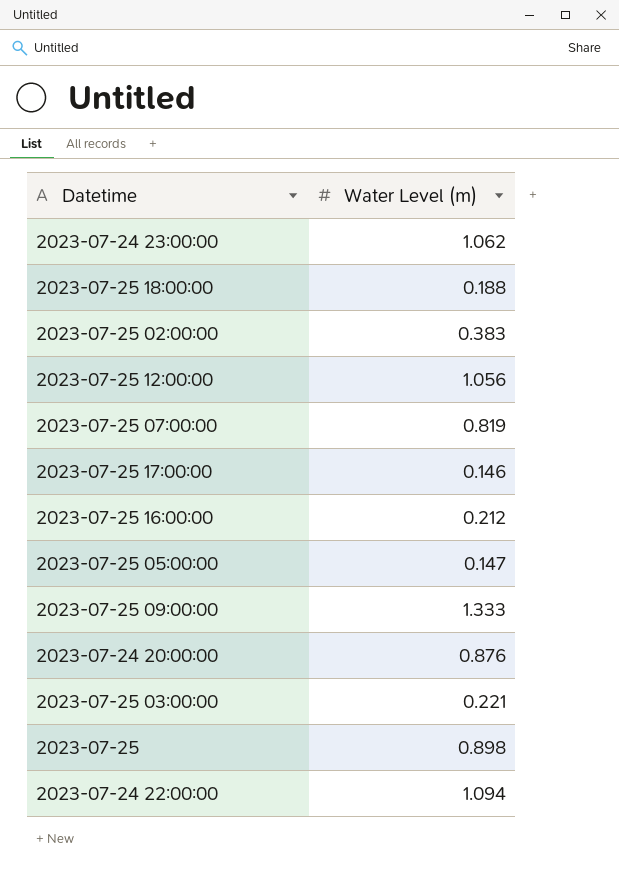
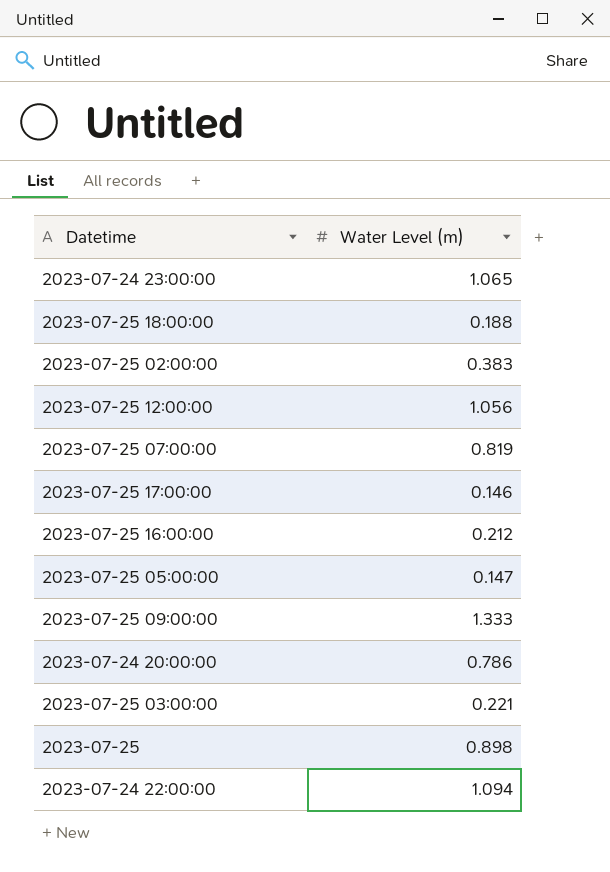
2023-07-24 23:00:00 | Water Level (m): 1.062 -> 1.065
2023-07-24 20:00:00 | Water Level (m): 0.876 -> 0.786

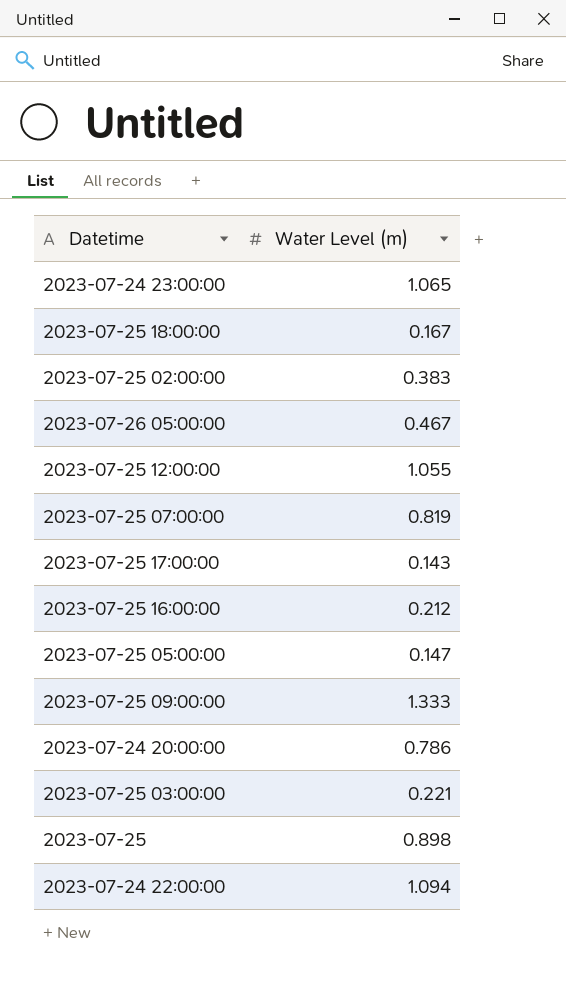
2023-07-25 18:00:00 | Water Level (m): 0.188 -> 0.167
row 2023-07-26 05:00:00: none -> 0.467
2023-07-25 12:00:00 | Water Level (m): 1.056 -> 1.055
2023-07-25 17:00:00 | Water Level (m): 0.146 -> 0.143

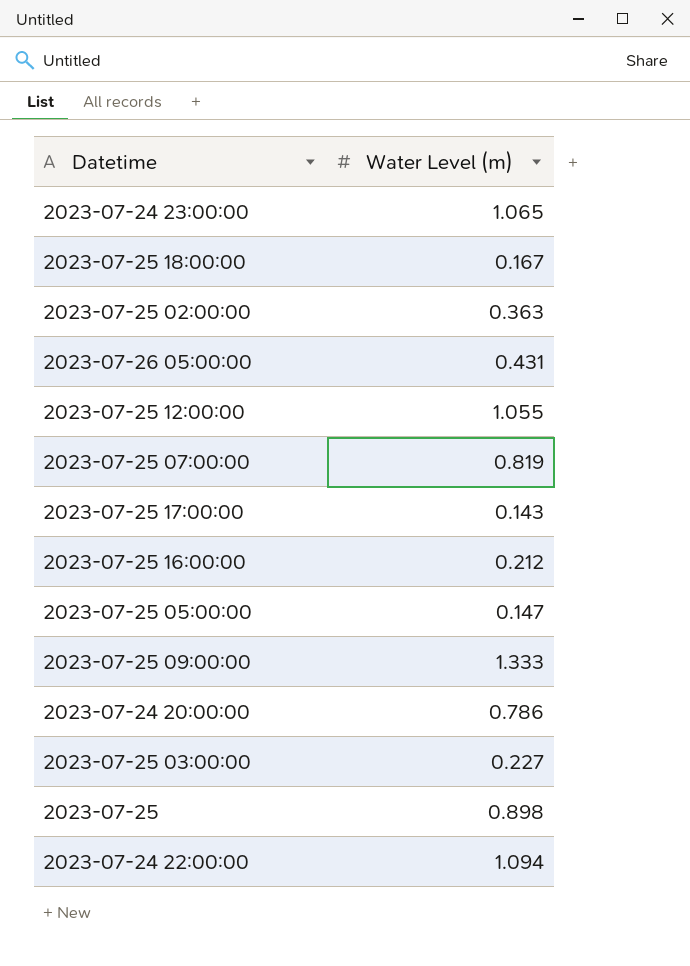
2023-07-25 02:00:00 | Water Level (m): 0.383 -> 0.363
2023-07-26 05:00:00 | Water Level (m): 0.467 -> 0.431
2023-07-25 03:00:00 | Water Level (m): 0.221 -> 0.227

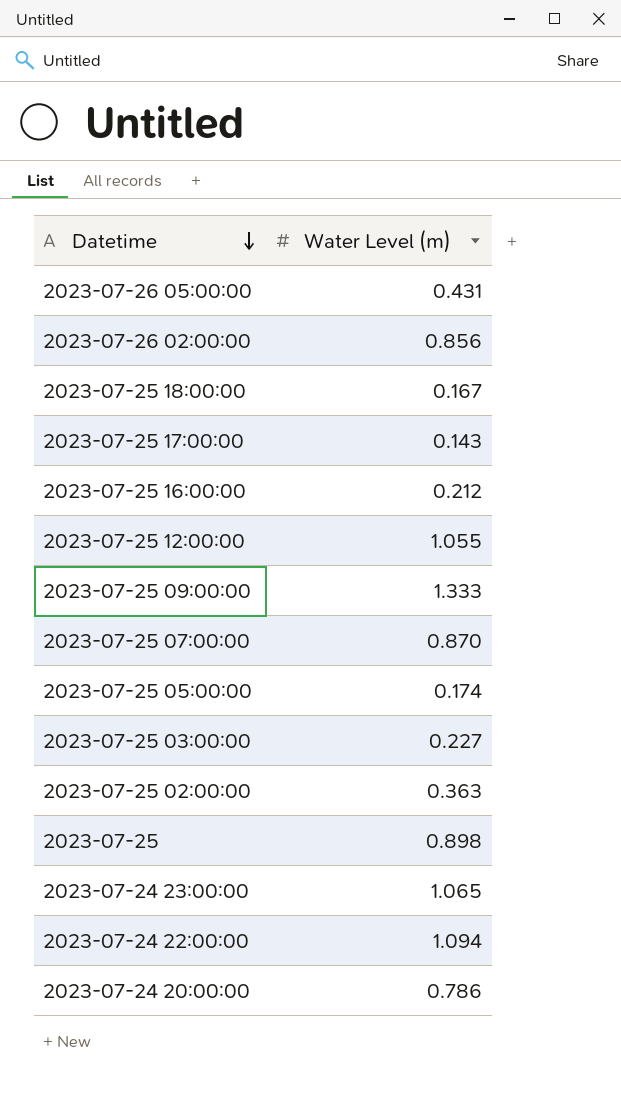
row order: none -> Datetime descending
row 2023-07-26 02:00:00: none -> 0.856
2023-07-25 07:00:00 | Water Level (m): 0.819 -> 0.870
2023-07-25 05:00:00 | Water Level (m): 0.147 -> 0.174

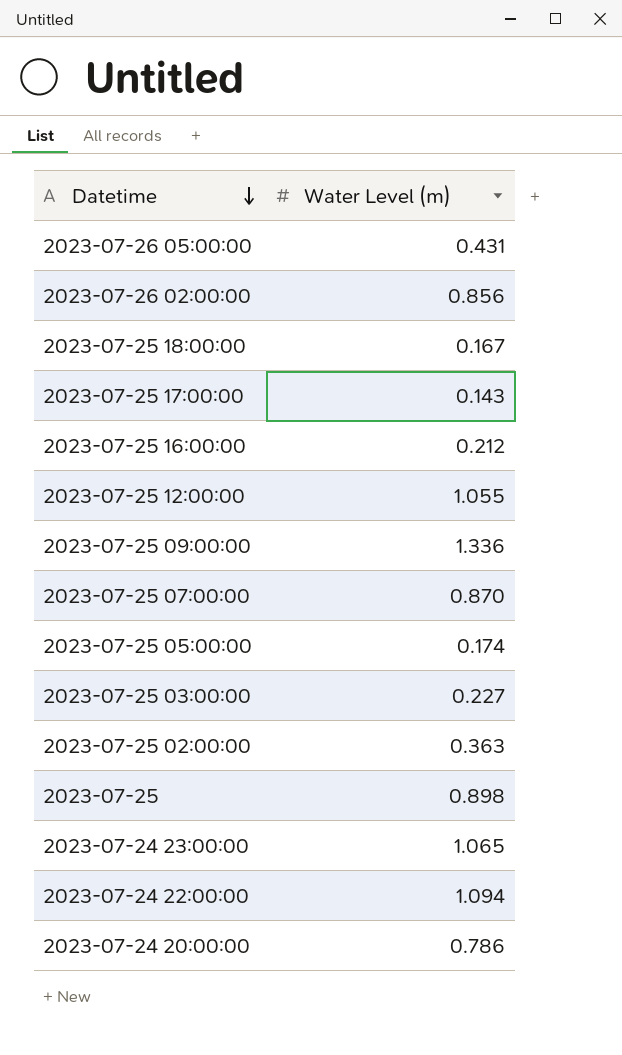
2023-07-25 09:00:00 | Water Level (m): 1.333 -> 1.336

